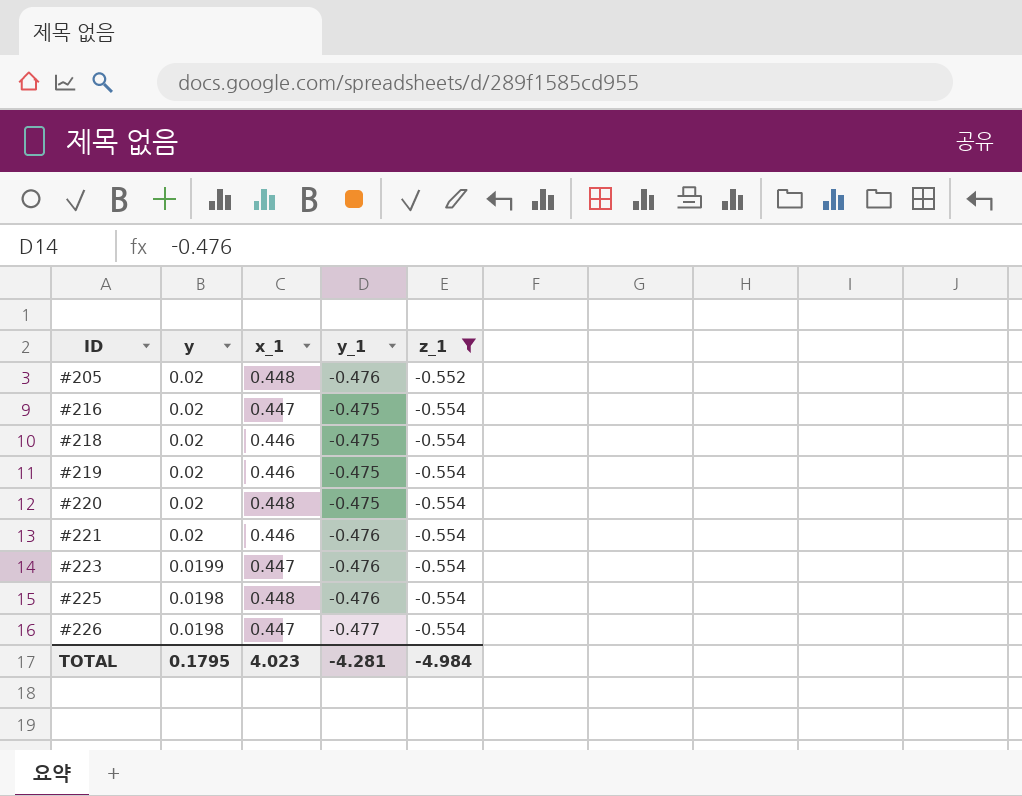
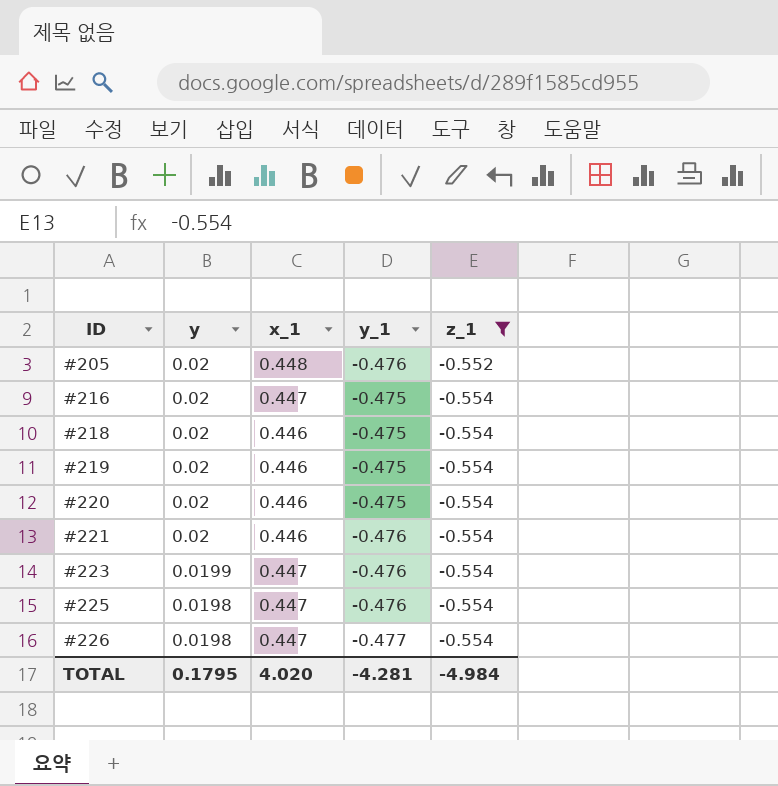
#220 | x_1: 0.448 -> 0.446
#225 | x_1: 0.448 -> 0.447
TOTAL | x_1: 4.023 -> 4.020

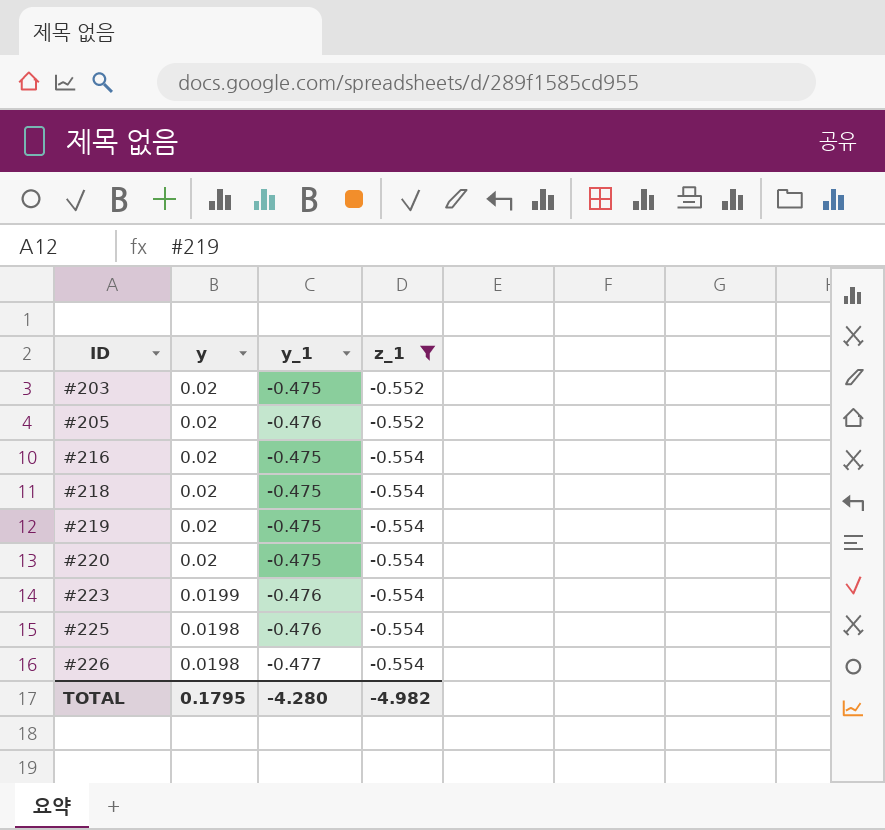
column x_1 | position: 3 -> none
row #221: 0.02 | 0.446 | -0.476 | -0.554 -> none
row #203: none -> 0.02 | -0.475 | -0.552
TOTAL | y_1: -4.281 -> -4.280
TOTAL | z_1: -4.984 -> -4.982

